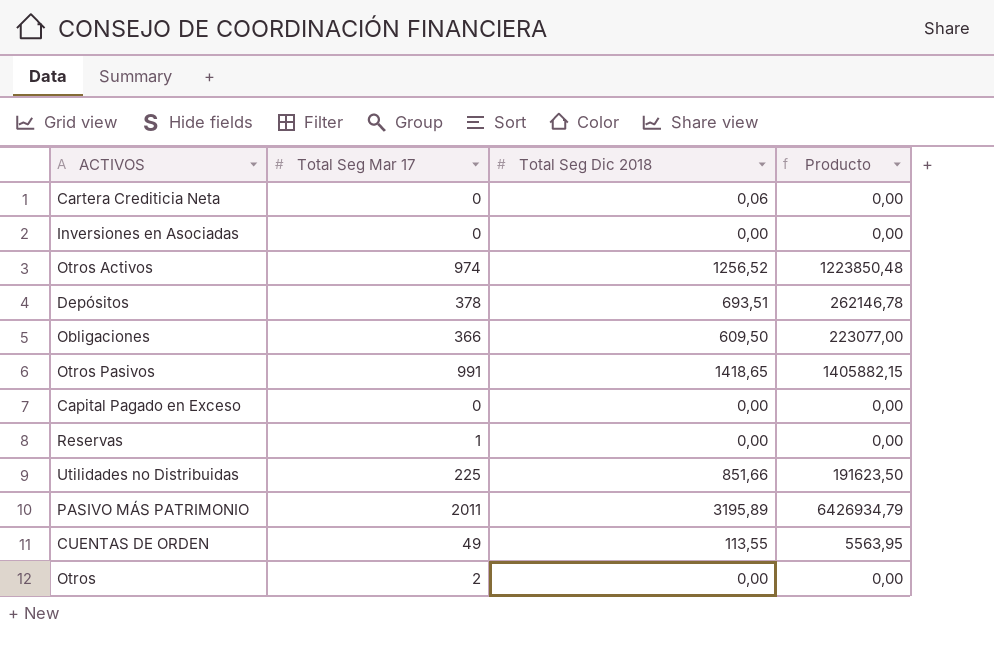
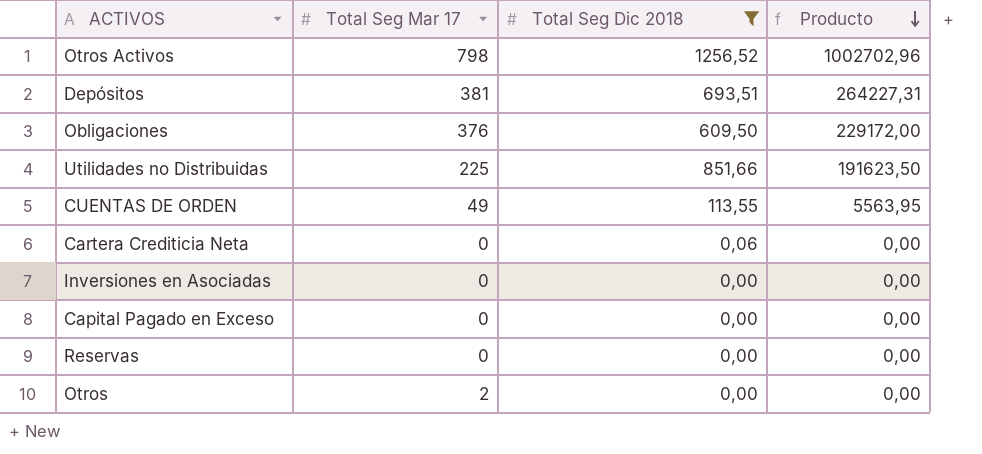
filter: none -> Total Seg Dic 2018 <= 1256,52
row order: none -> Producto descending
Otros Activos | Total Seg Mar 17: 974 -> 798
Otros Activos | Producto: 1223850,48 -> 1002702,96
Depósitos | Total Seg Mar 17: 378 -> 381
Depósitos | Producto: 262146,78 -> 264227,31
Obligaciones | Total Seg Mar 17: 366 -> 376
Obligaciones | Producto: 223077,00 -> 229172,00
Reservas | Total Seg Mar 17: 1 -> 0

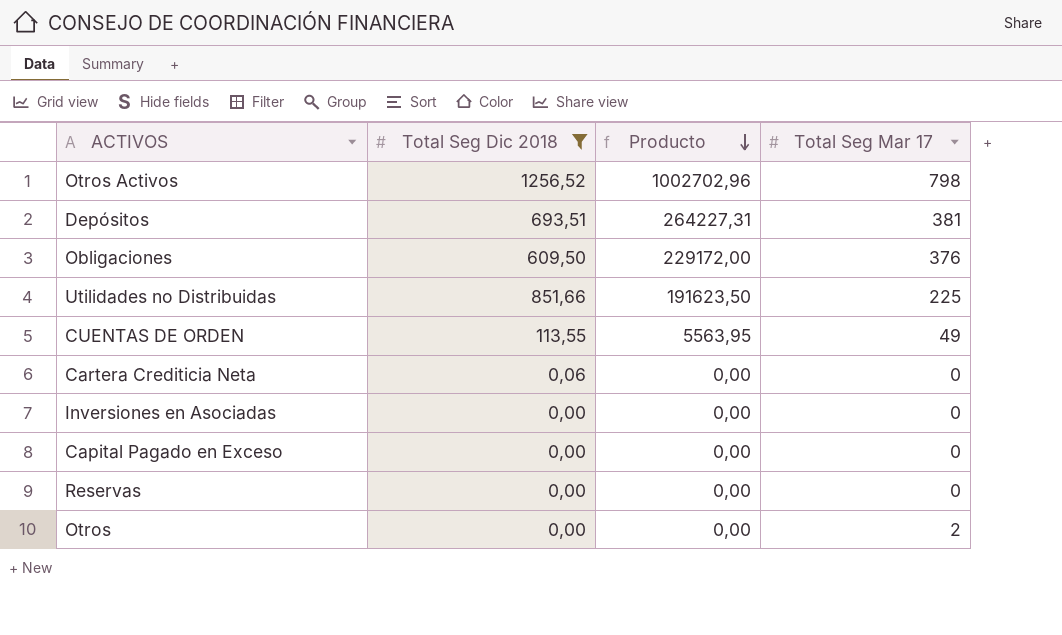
column Total Seg Mar 17 | position: 2 -> 4

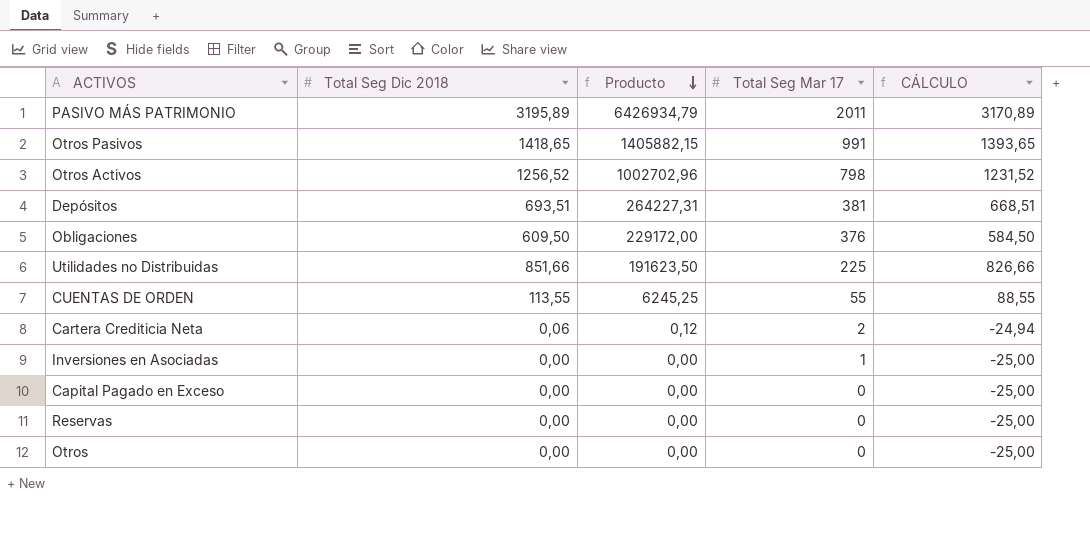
filter: Total Seg Dic 2018 <= 1256,52 -> none
column CÁLCULO | formula: none -> [Total Seg Dic 2018] - 25
CUENTAS DE ORDEN | Producto: 5563,95 -> 6245,25
CUENTAS DE ORDEN | Total Seg Mar 17: 49 -> 55
Cartera Crediticia Neta | Producto: 0,00 -> 0,12
Cartera Crediticia Neta | Total Seg Mar 17: 0 -> 2
Inversiones en Asociadas | Total Seg Mar 17: 0 -> 1
Otros | Total Seg Mar 17: 2 -> 0

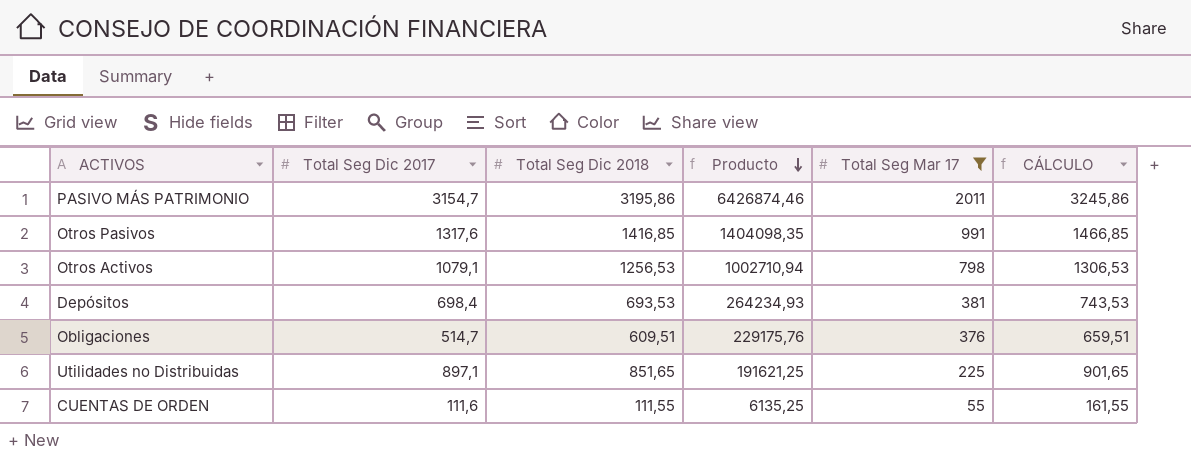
filter: none -> Total Seg Mar 17 >= 55
column Total Seg Dic 2017 | position: none -> 2
column CÁLCULO | formula: [Total Seg Dic 2018] - 25 -> [Total Seg Dic 2018] + 50
PASIVO MÁS PATRIMONIO | Total Seg Dic 2018: 3195,89 -> 3195,86
PASIVO MÁS PATRIMONIO | Producto: 6426934,79 -> 6426874,46
Otros Pasivos | Total Seg Dic 2018: 1418,65 -> 1416,85
Otros Pasivos | Producto: 1405882,15 -> 1404098,35
Otros Activos | Total Seg Dic 2018: 1256,52 -> 1256,53
Otros Activos | Producto: 1002702,96 -> 1002710,94
Depósitos | Total Seg Dic 2018: 693,51 -> 693,53
Depósitos | Producto: 264227,31 -> 264234,93
Obligaciones | Total Seg Dic 2018: 609,50 -> 609,51
Obligaciones | Producto: 229172,00 -> 229175,76
Utilidades no Distribuidas | Total Seg Dic 2018: 851,66 -> 851,65
Utilidades no Distribuidas | Producto: 191623,50 -> 191621,25
CUENTAS DE ORDEN | Total Seg Dic 2018: 113,55 -> 111,55
CUENTAS DE ORDEN | Producto: 6245,25 -> 6135,25

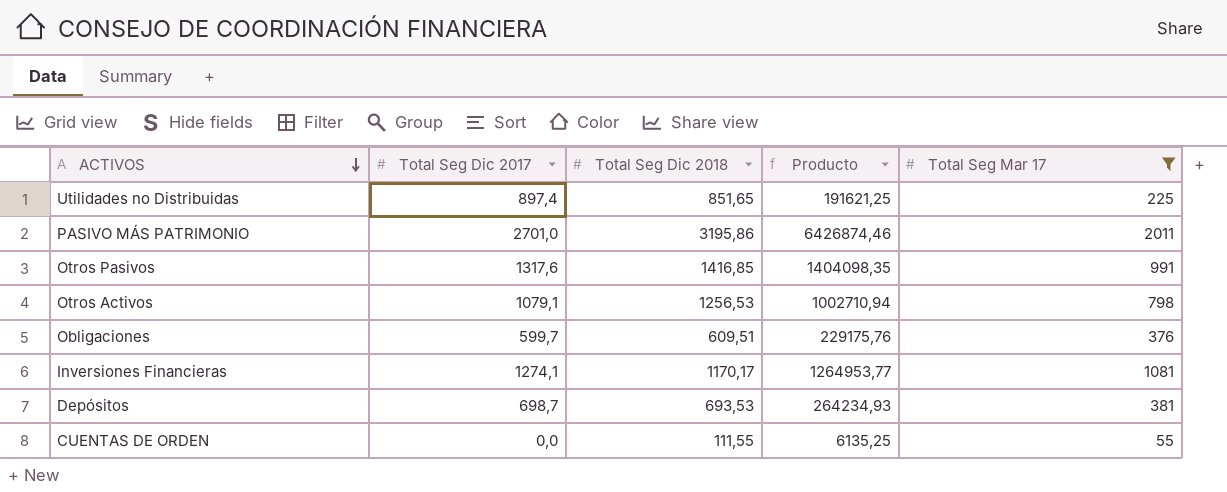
row order: Producto descending -> ACTIVOS descending
column CÁLCULO | formula: [Total Seg Dic 2018] + 50 -> none
Utilidades no Distribuidas | Total Seg Dic 2017: 897,1 -> 897,4
PASIVO MÁS PATRIMONIO | Total Seg Dic 2017: 3154,7 -> 2701,0
Obligaciones | Total Seg Dic 2017: 514,7 -> 599,7
row Inversiones Financieras: none -> 1274,1 | 1170,17 | 1264953,77 | 1081
Depósitos | Total Seg Dic 2017: 698,4 -> 698,7
CUENTAS DE ORDEN | Total Seg Dic 2017: 111,6 -> 0,0

